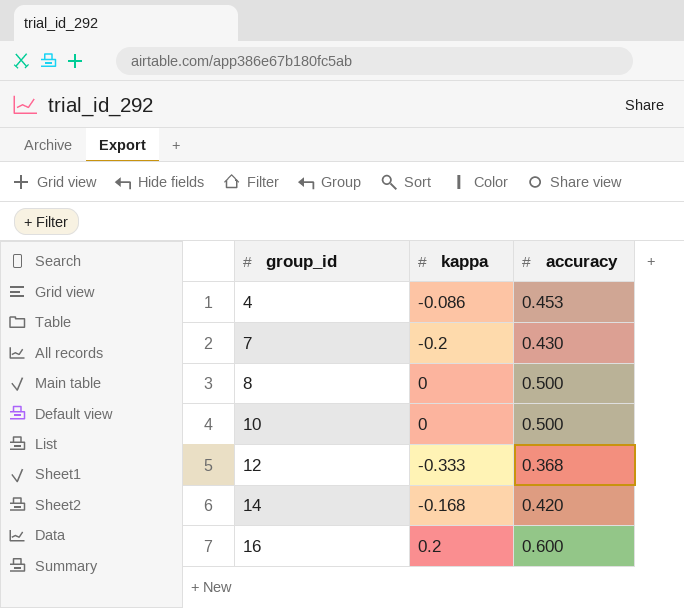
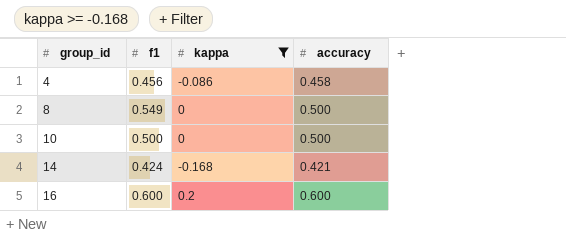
filter: none -> kappa >= -0.168
column f1 | position: none -> 2
4 | accuracy: 0.453 -> 0.458
14 | accuracy: 0.420 -> 0.421

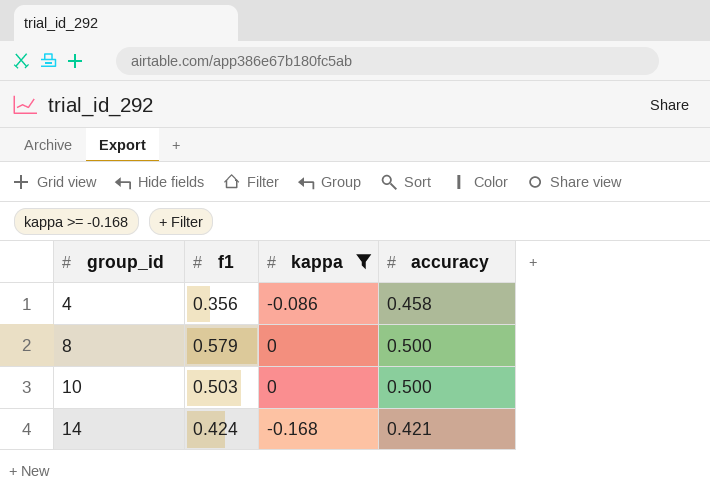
row 16: 0.600 | 0.2 | 0.600 -> none
4 | f1: 0.456 -> 0.356
8 | f1: 0.549 -> 0.579
10 | f1: 0.500 -> 0.503

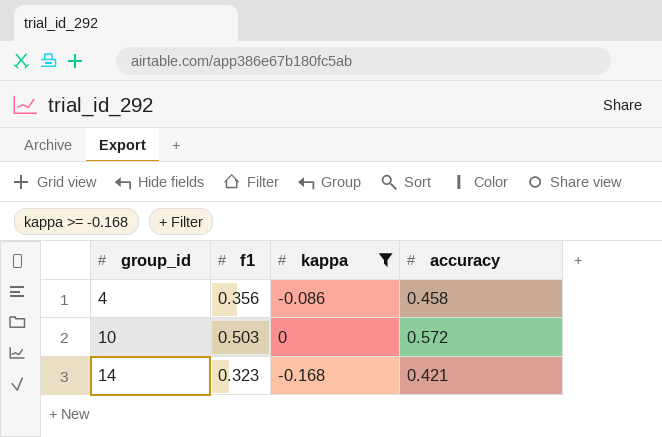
row 8: 0.579 | 0 | 0.500 -> none
10 | accuracy: 0.500 -> 0.572
14 | f1: 0.424 -> 0.323

